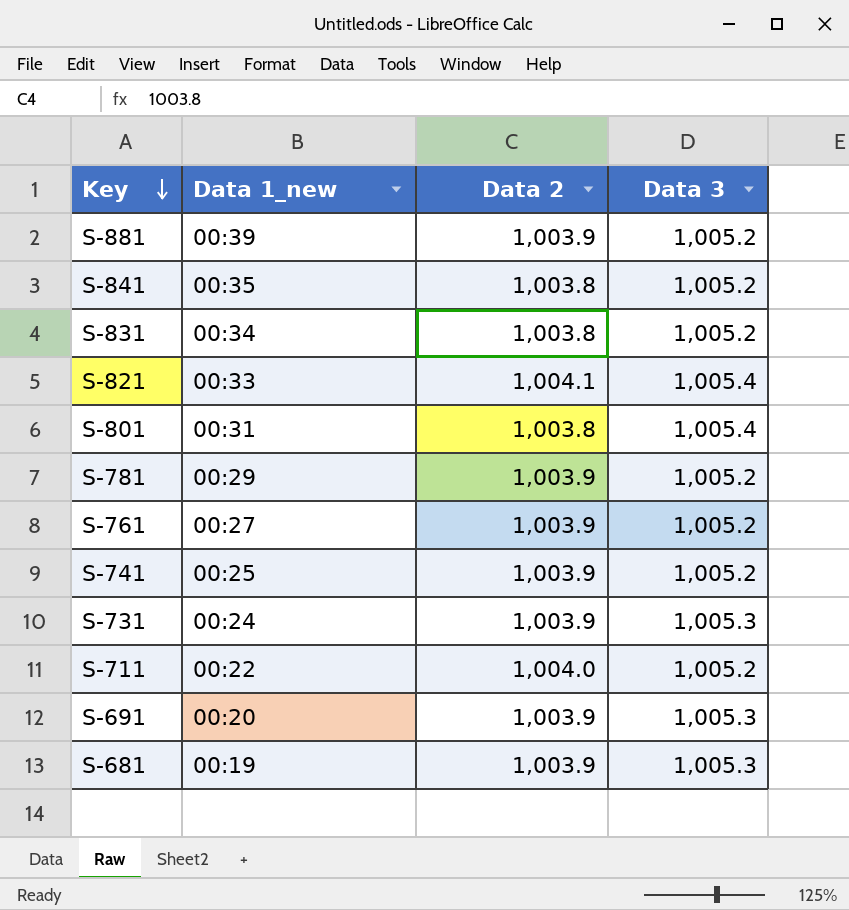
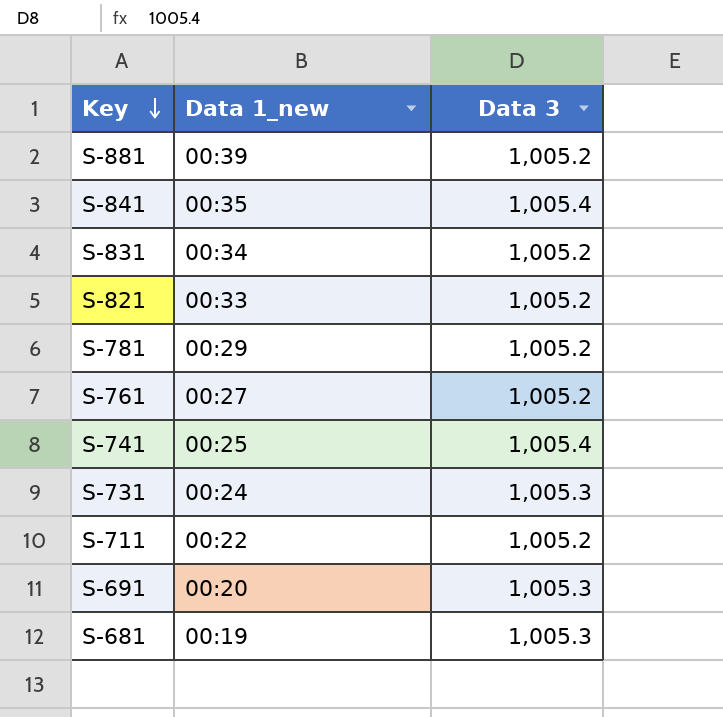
column Data 2 | position: 3 -> none
row S-801: 00:31 | 1,003.8 | 1,005.4 -> none
S-841 | Data 3: 1,005.2 -> 1,005.4
S-821 | Data 3: 1,005.4 -> 1,005.2
S-741 | Data 3: 1,005.2 -> 1,005.4

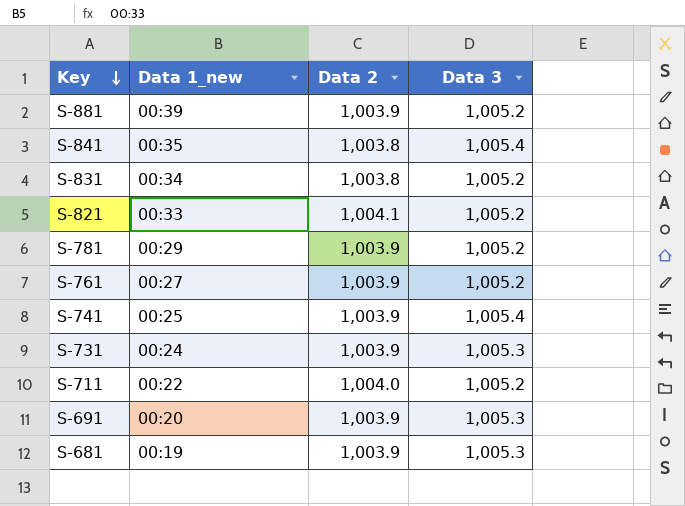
column Data 2 | position: none -> 3

